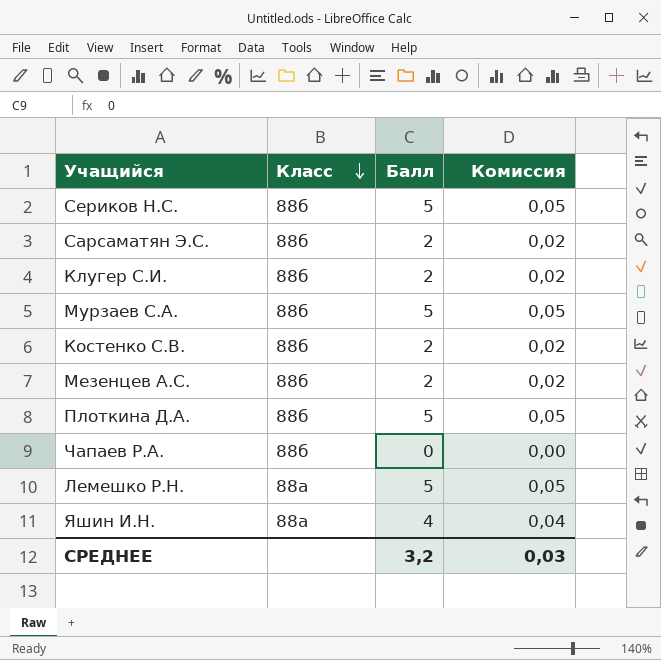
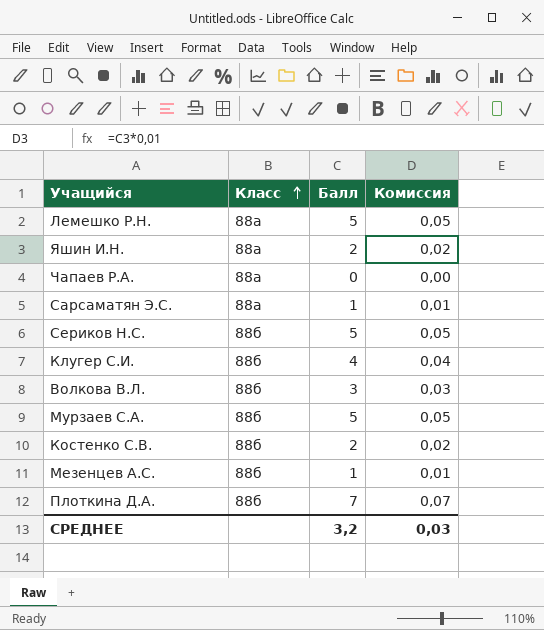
row order: Класс descending -> Класс ascending
Яшин И.Н. | Балл: 4 -> 2
Яшин И.Н. | Комиссия: 0,04 -> 0,02
Чапаев Р.А. | Класс: 88б -> 88а
Сарсаматян Э.С. | Класс: 88б -> 88а
Сарсаматян Э.С. | Балл: 2 -> 1
Сарсаматян Э.С. | Комиссия: 0,02 -> 0,01
Клугер С.И. | Балл: 2 -> 4
Клугер С.И. | Комиссия: 0,02 -> 0,04
row Волкова В.Л.: none -> 88б | 3 | 0,03
Мезенцев А.С. | Балл: 2 -> 1
Мезенцев А.С. | Комиссия: 0,02 -> 0,01
Плоткина Д.А. | Балл: 5 -> 7
Плоткина Д.А. | Комиссия: 0,05 -> 0,07

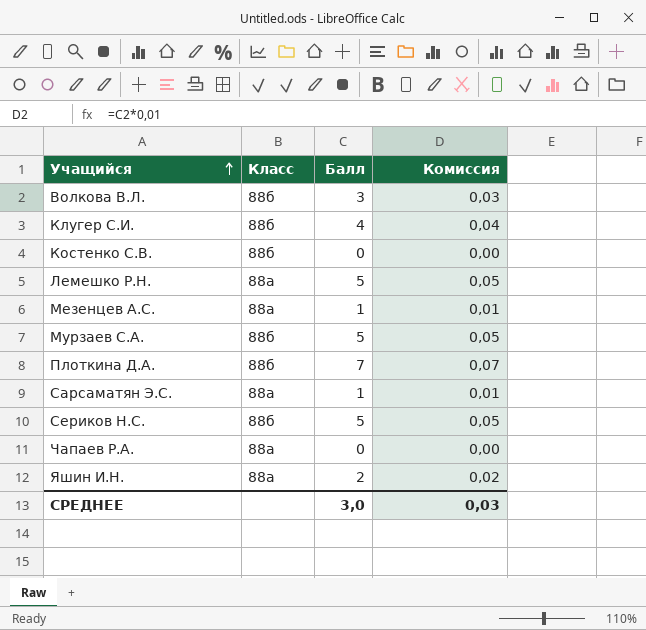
row order: Класс ascending -> Учащийся ascending
Костенко С.В. | Балл: 2 -> 0
Костенко С.В. | Комиссия: 0,02 -> 0,00
Мезенцев А.С. | Класс: 88б -> 88а
СРЕДНЕЕ | Балл: 3,2 -> 3,0

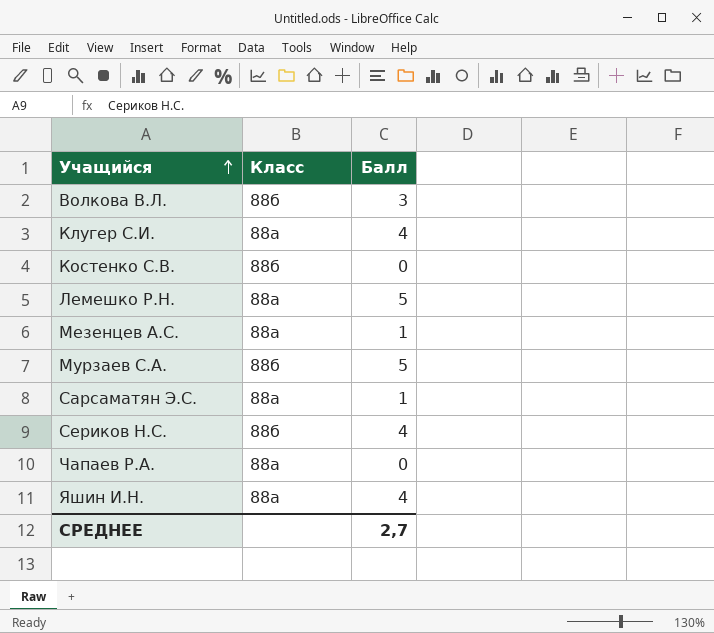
column Комиссия | formula: [Балл] * 0,01 -> none
row Плоткина Д.А.: 88б | 7 | 0,07 -> none
Клугер С.И. | Класс: 88б -> 88а
Сериков Н.С. | Балл: 5 -> 4
Яшин И.Н. | Балл: 2 -> 4
СРЕДНЕЕ | Балл: 3,0 -> 2,7

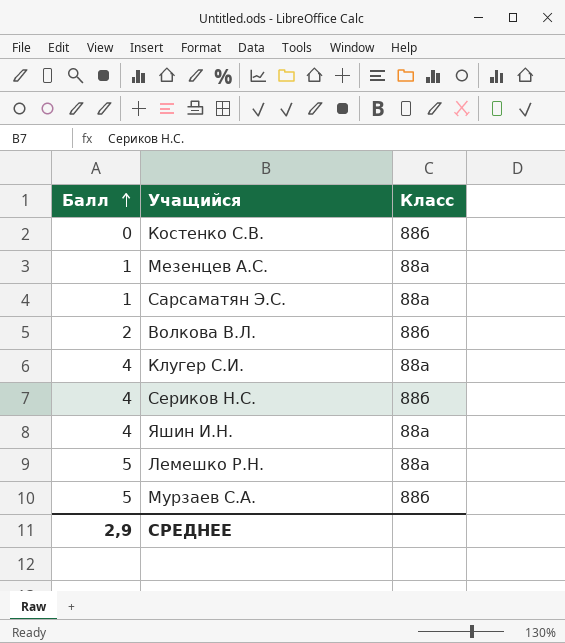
row order: Учащийся ascending -> Балл ascending
column Балл | position: 3 -> 1
row Чапаев Р.А.: 88а | 0 -> none
Волкова В.Л. | Балл: 3 -> 2
СРЕДНЕЕ | Балл: 2,7 -> 2,9

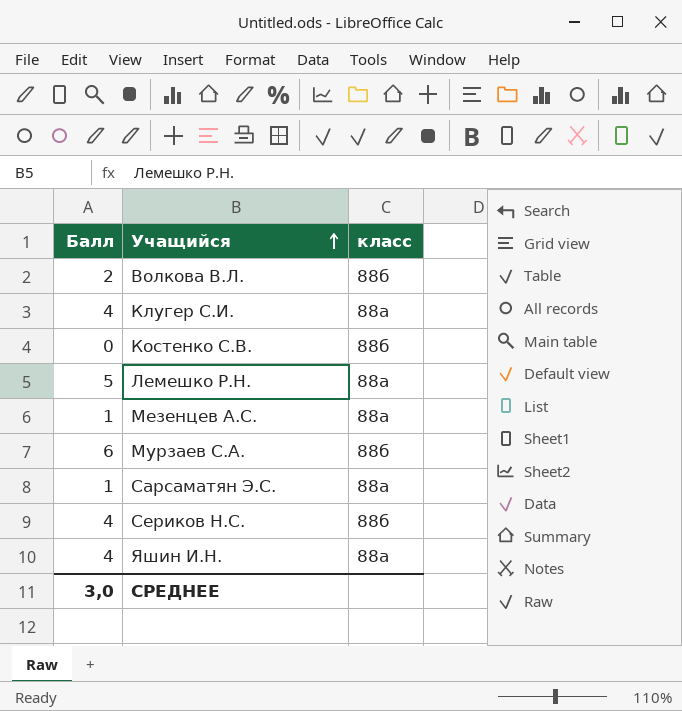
row order: Балл ascending -> Учащийся ascending
column name: Класс -> класс
Мурзаев С.А. | Балл: 5 -> 6
СРЕДНЕЕ | Балл: 2,9 -> 3,0

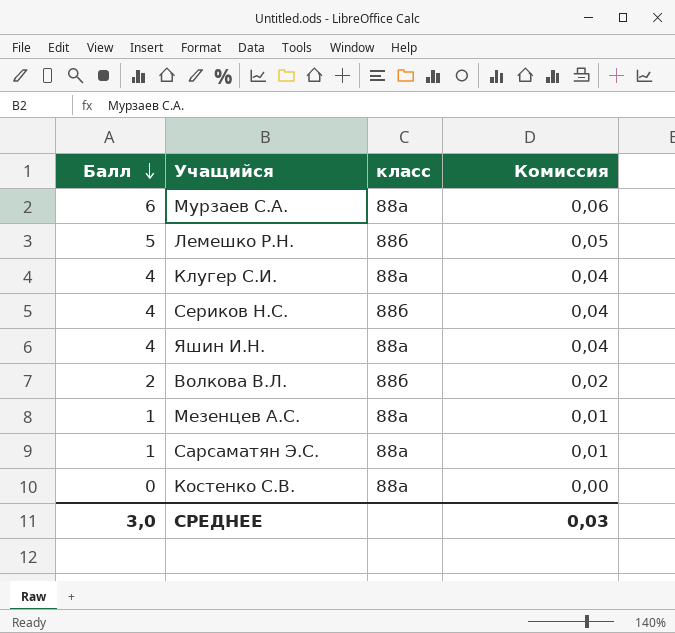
row order: Учащийся ascending -> Балл descending
column Комиссия | formula: none -> [Балл] * 0,01
Мурзаев С.А. | класс: 88б -> 88а
Лемешко Р.Н. | класс: 88а -> 88б
Костенко С.В. | класс: 88б -> 88а

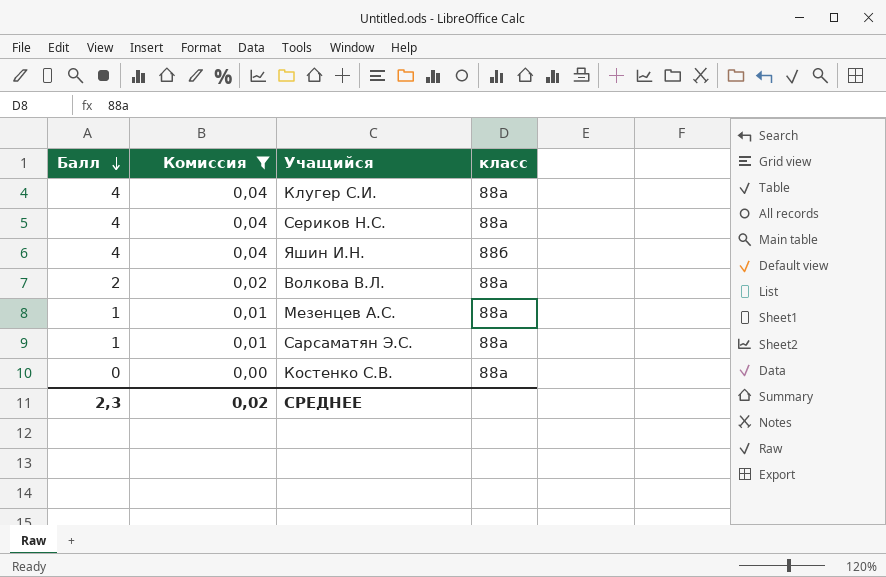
filter: none -> Комиссия <= 0,04
column Комиссия | position: 4 -> 2
Сериков Н.С. | класс: 88б -> 88а
Яшин И.Н. | класс: 88а -> 88б
Волкова В.Л. | класс: 88б -> 88а
СРЕДНЕЕ | Балл: 3,0 -> 2,3
СРЕДНЕЕ | Комиссия: 0,03 -> 0,02

